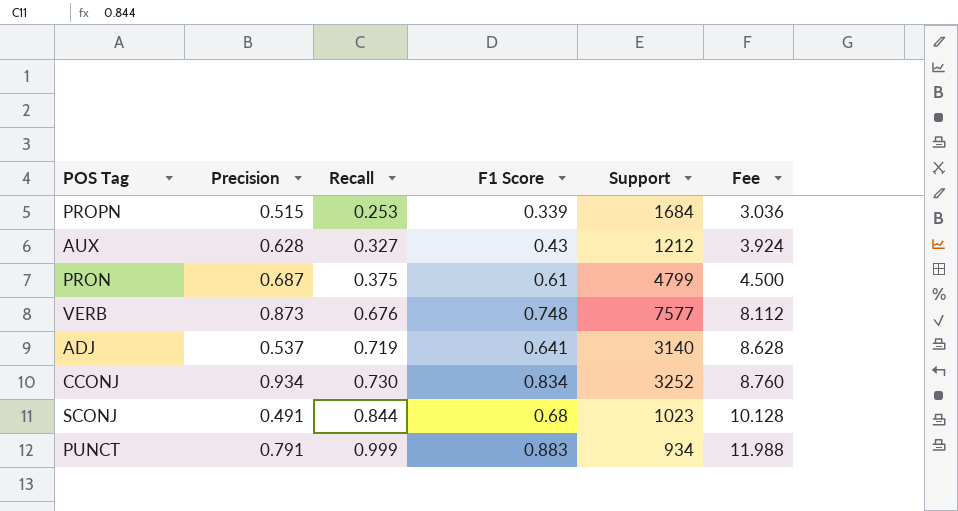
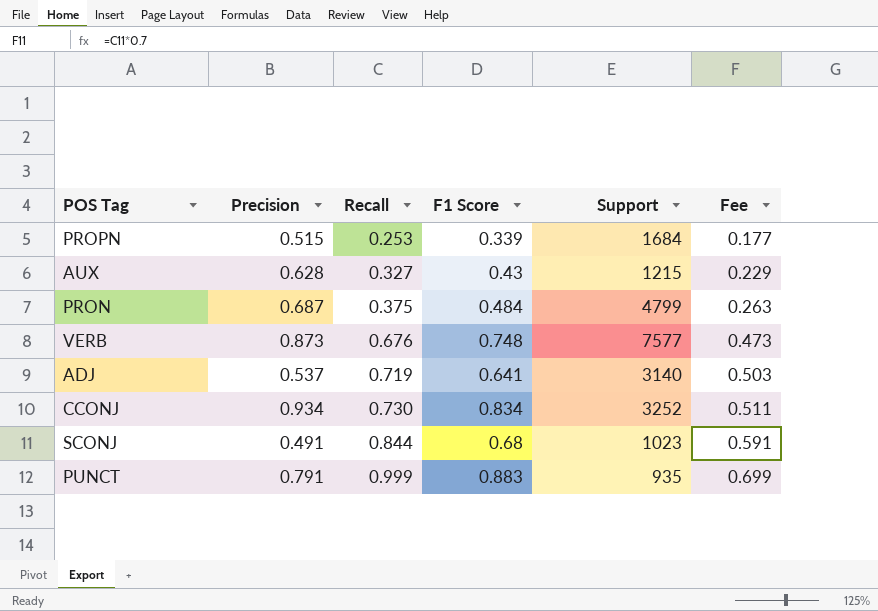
column Fee | formula: [Recall] * 12 -> [Recall] * 0.7
AUX | Support: 1212 -> 1215
PRON | F1 Score: 0.61 -> 0.484
PUNCT | Support: 934 -> 935

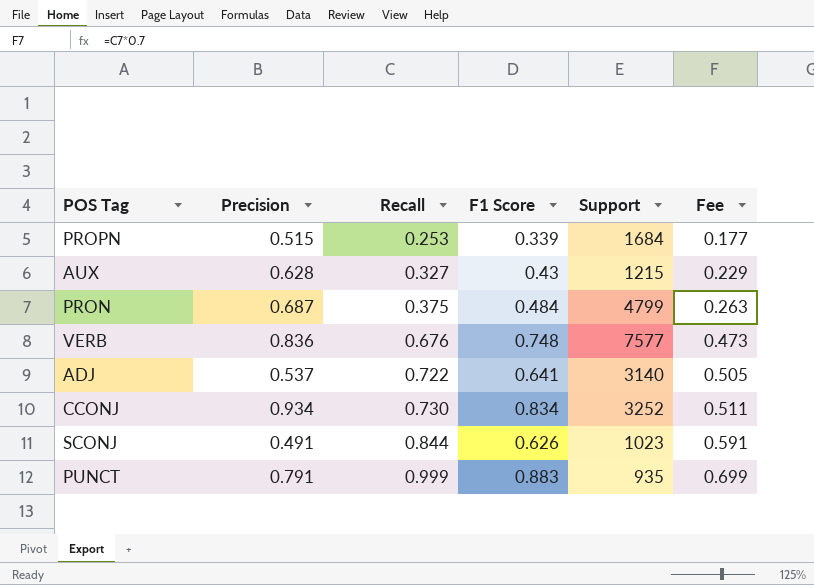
VERB | Precision: 0.873 -> 0.836
ADJ | Recall: 0.719 -> 0.722
ADJ | Fee: 0.503 -> 0.505
SCONJ | F1 Score: 0.68 -> 0.626

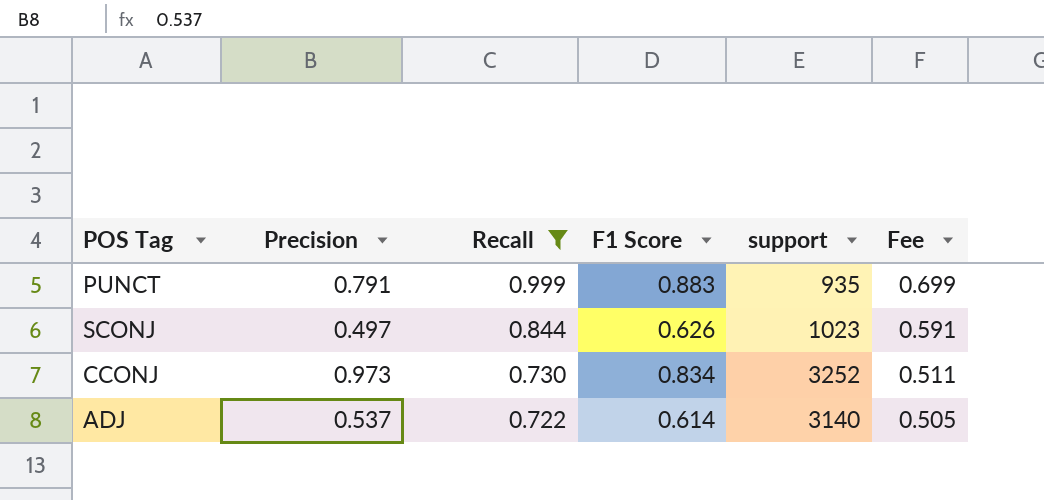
filter: none -> Recall >= 0.722
row order: Recall ascending -> Recall descending
column name: Support -> support
SCONJ | Precision: 0.491 -> 0.497
CCONJ | Precision: 0.934 -> 0.973
ADJ | F1 Score: 0.641 -> 0.614

